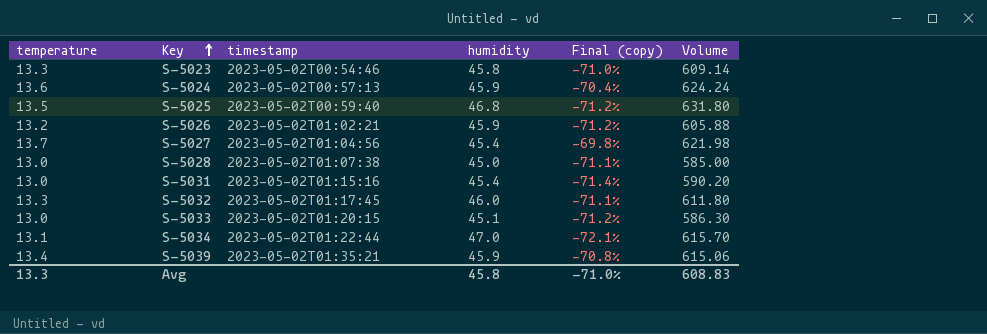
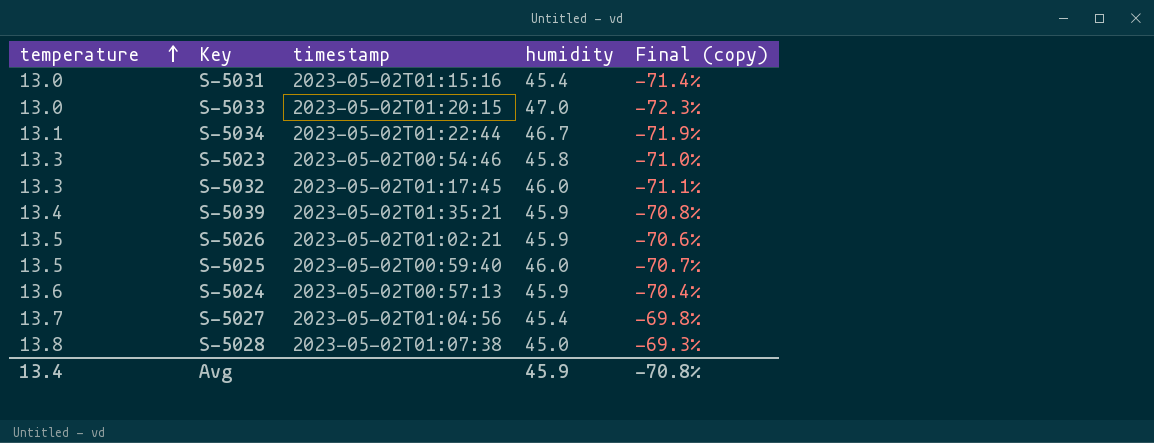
row order: Key ascending -> temperature ascending
column Volume | formula: [temperature] * [humidity] -> none
S-5033 | humidity: 45.1 -> 47.0
S-5033 | Final (copy): -71.2% -> -72.3%
S-5034 | humidity: 47.0 -> 46.7
S-5034 | Final (copy): -72.1% -> -71.9%
S-5026 | temperature: 13.2 -> 13.5
S-5026 | Final (copy): -71.2% -> -70.6%
S-5025 | humidity: 46.8 -> 46.0
S-5025 | Final (copy): -71.2% -> -70.7%
S-5028 | temperature: 13.0 -> 13.8
S-5028 | Final (copy): -71.1% -> -69.3%
Avg | temperature: 13.3 -> 13.4
Avg | humidity: 45.8 -> 45.9
Avg | Final (copy): -71.0% -> -70.8%

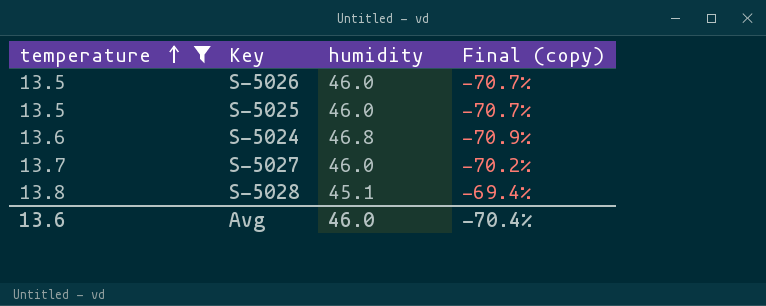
filter: none -> temperature >= 13.5
column timestamp | position: 3 -> none
S-5026 | humidity: 45.9 -> 46.0
S-5026 | Final (copy): -70.6% -> -70.7%
S-5024 | humidity: 45.9 -> 46.8
S-5024 | Final (copy): -70.4% -> -70.9%
S-5027 | humidity: 45.4 -> 46.0
S-5027 | Final (copy): -69.8% -> -70.2%
S-5028 | humidity: 45.0 -> 45.1
S-5028 | Final (copy): -69.3% -> -69.4%
Avg | temperature: 13.4 -> 13.6
Avg | humidity: 45.9 -> 46.0
Avg | Final (copy): -70.8% -> -70.4%

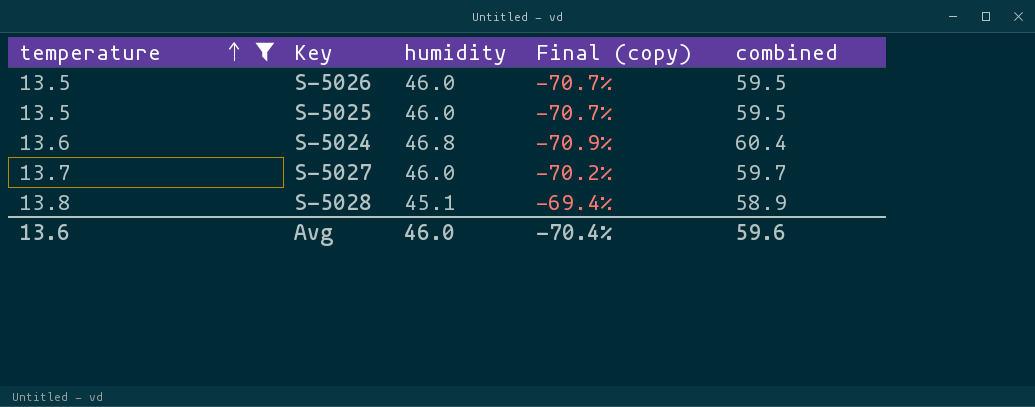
column combined | formula: none -> [temperature] + [humidity]

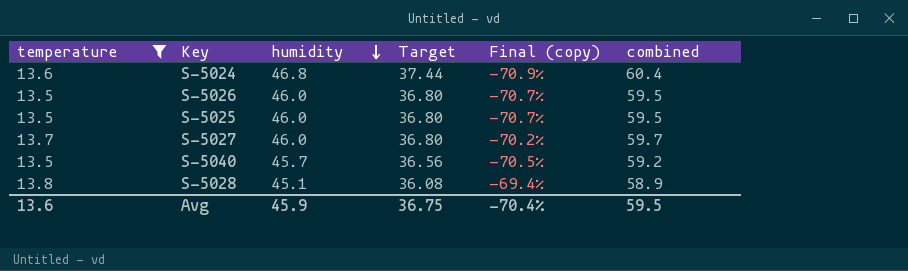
row order: temperature ascending -> humidity descending
column Target | formula: none -> [humidity] * 0.8
row S-5040: none -> 13.5 | 45.7 | 36.56 | -70.5% | 59.2
Avg | humidity: 46.0 -> 45.9
Avg | combined: 59.6 -> 59.5

